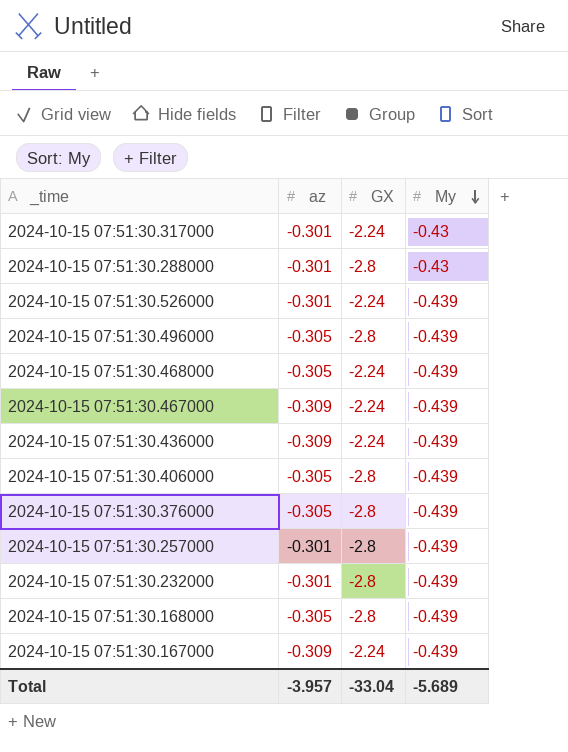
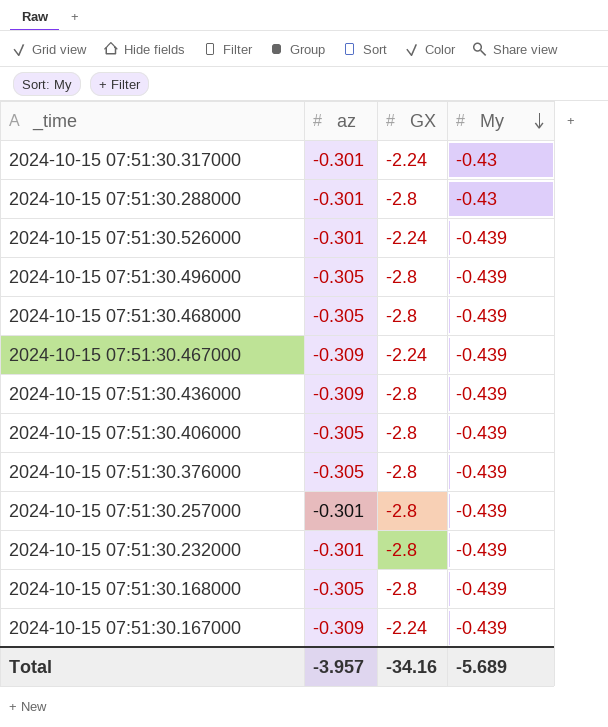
2024-10-15 07:51:30.468000 | GX: -2.24 -> -2.8
2024-10-15 07:51:30.436000 | GX: -2.24 -> -2.8
Total | GX: -33.04 -> -34.16

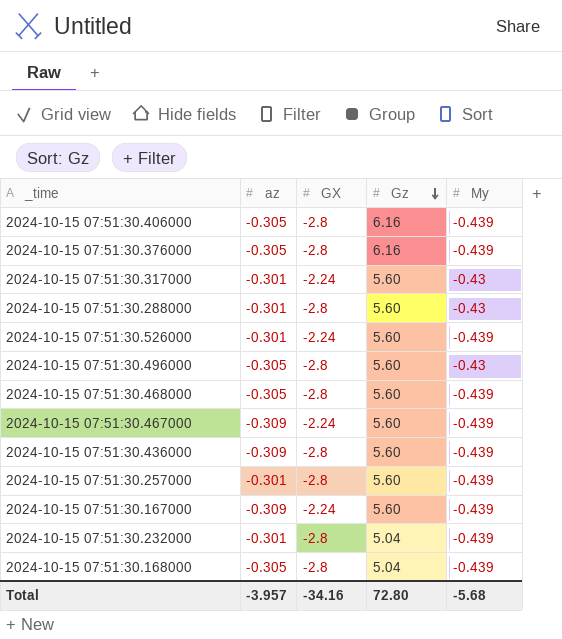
row order: My descending -> Gz descending
column Gz | position: none -> 4
2024-10-15 07:51:30.496000 | My: -0.439 -> -0.43
Total | My: -5.689 -> -5.68

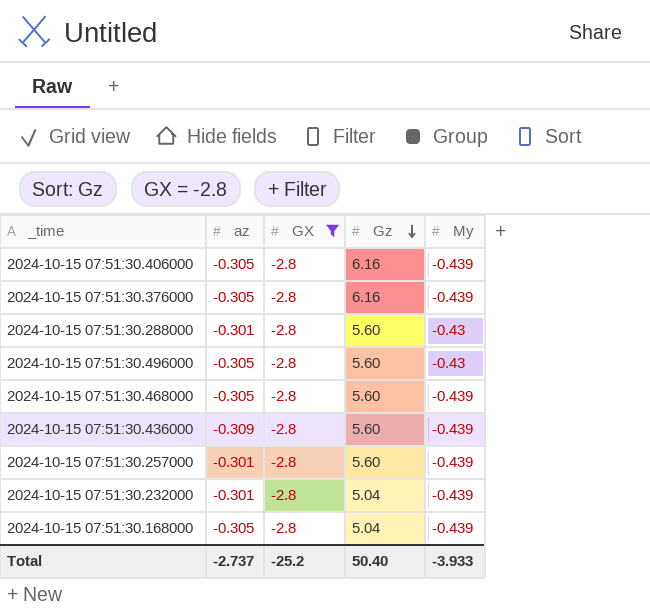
filter: none -> GX = -2.8
Total | az: -3.957 -> -2.737
Total | GX: -34.16 -> -25.2
Total | Gz: 72.80 -> 50.40
Total | My: -5.68 -> -3.933

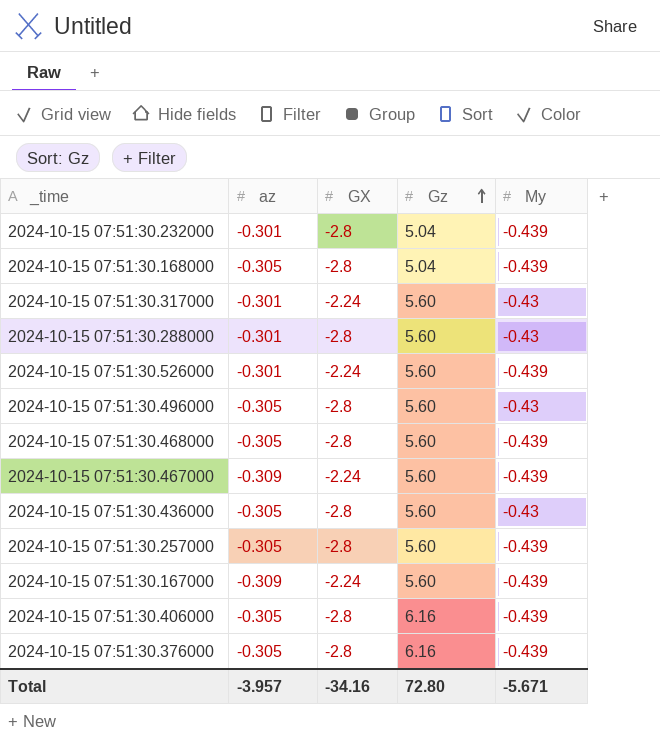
filter: GX = -2.8 -> none
row order: Gz descending -> Gz ascending
2024-10-15 07:51:30.436000 | az: -0.309 -> -0.305
2024-10-15 07:51:30.436000 | My: -0.439 -> -0.43
2024-10-15 07:51:30.257000 | az: -0.301 -> -0.305
Total | az: -2.737 -> -3.957
Total | GX: -25.2 -> -34.16
Total | Gz: 50.40 -> 72.80
Total | My: -3.933 -> -5.671

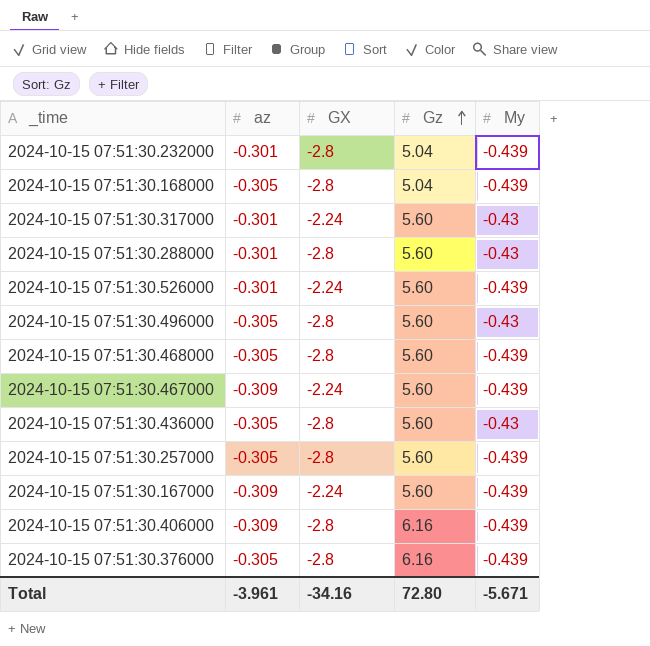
2024-10-15 07:51:30.406000 | az: -0.305 -> -0.309
Total | az: -3.957 -> -3.961

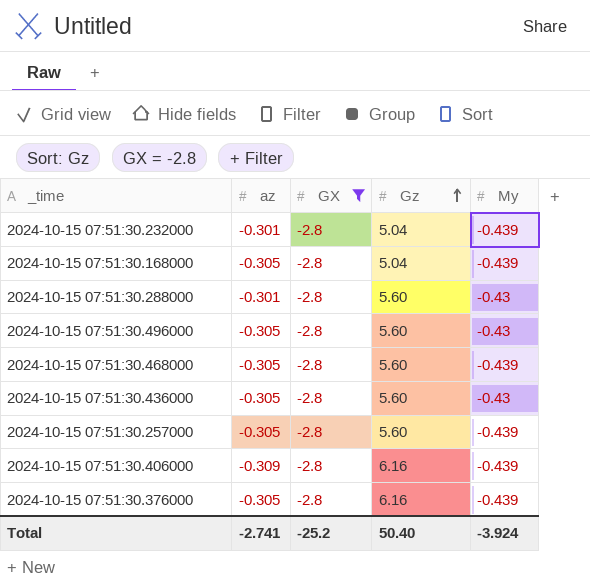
filter: none -> GX = -2.8
Total | az: -3.961 -> -2.741
Total | GX: -34.16 -> -25.2
Total | Gz: 72.80 -> 50.40
Total | My: -5.671 -> -3.924

